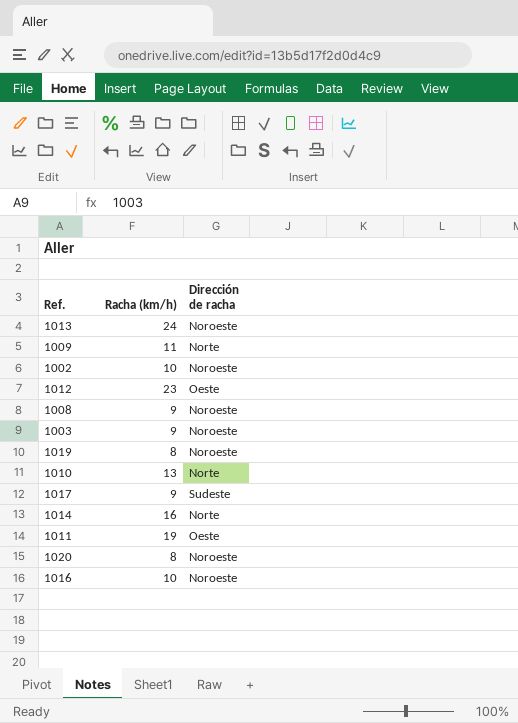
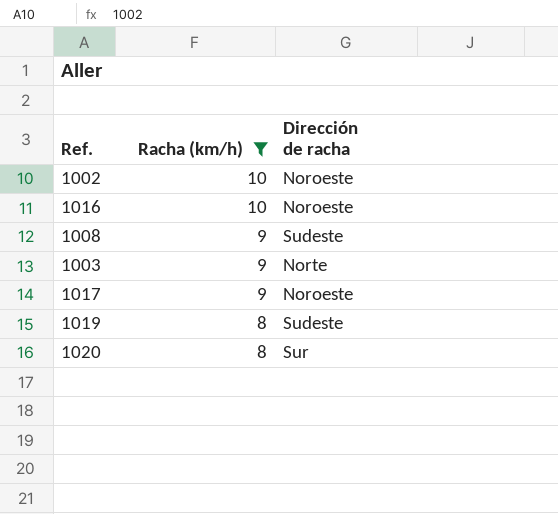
filter: none -> Racha (km/h) <= 10
row order: none -> Racha (km/h) descending
1008 | Dirección de racha: Noroeste -> Sudeste
1003 | Dirección de racha: Noroeste -> Norte
1017 | Dirección de racha: Sudeste -> Noroeste
1019 | Dirección de racha: Noroeste -> Sudeste
1020 | Dirección de racha: Noroeste -> Sur

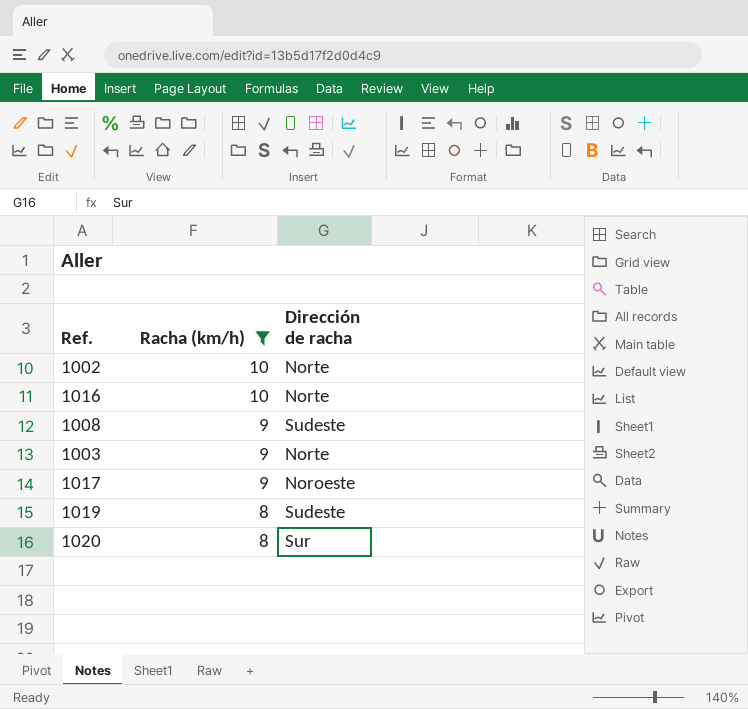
1002 | Dirección de racha: Noroeste -> Norte
1016 | Dirección de racha: Noroeste -> Norte

